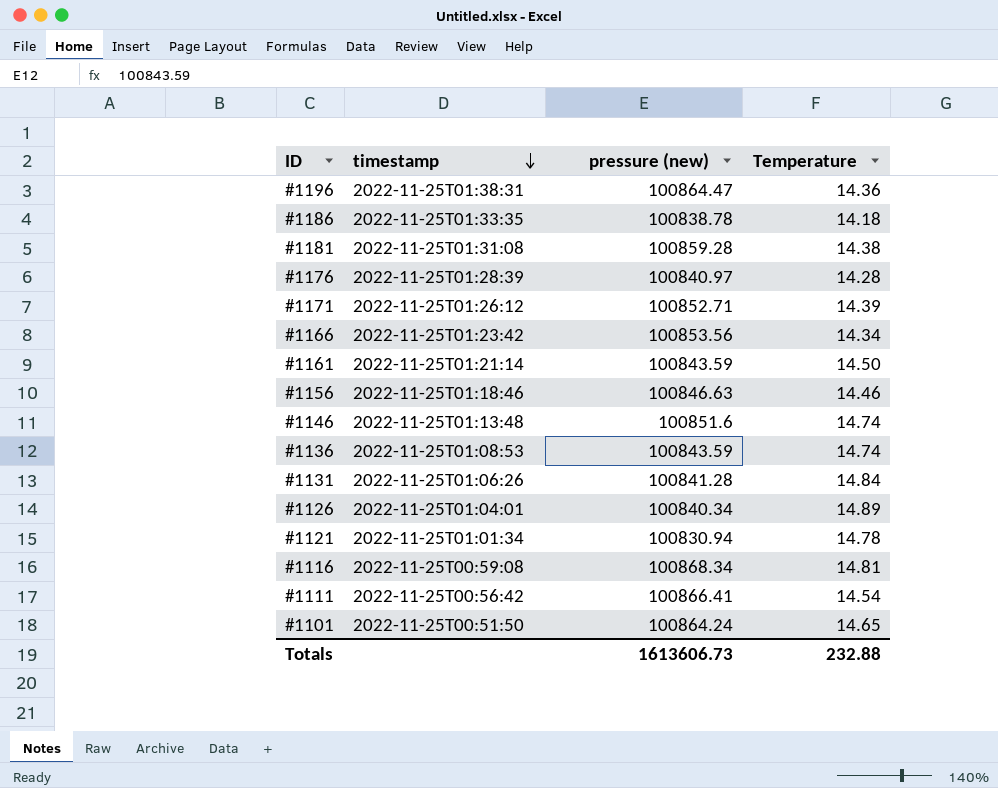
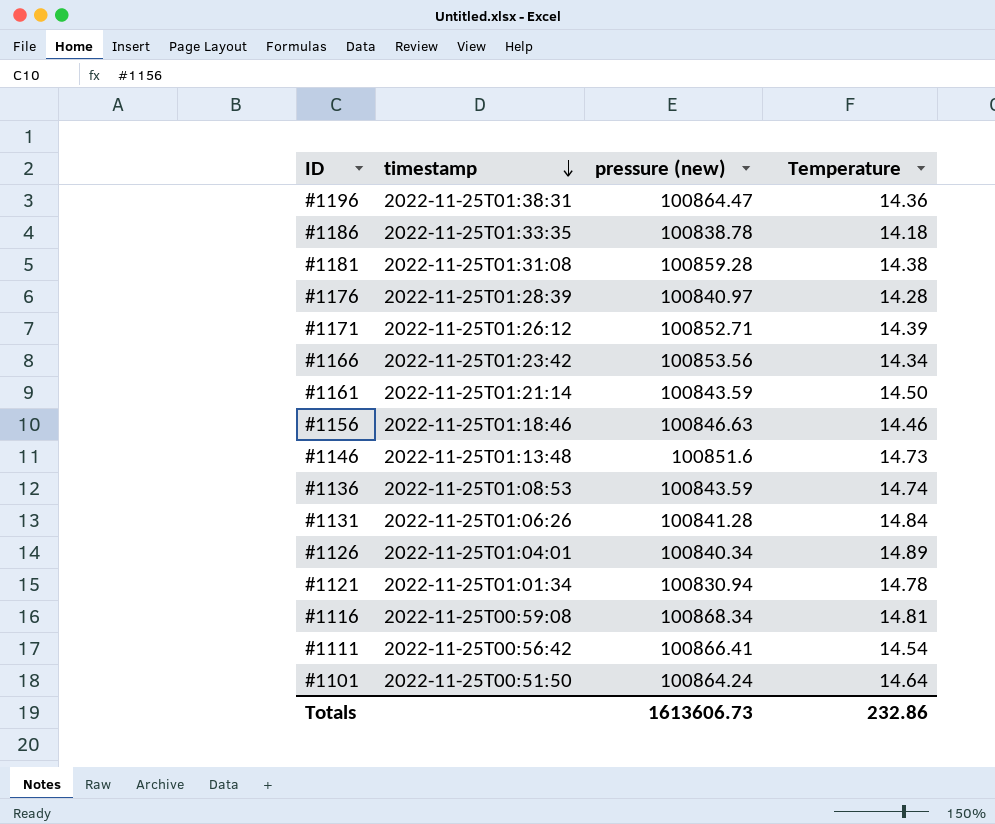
#1146 | Temperature: 14.74 -> 14.73
#1101 | Temperature: 14.65 -> 14.64
Totals | Temperature: 232.88 -> 232.86

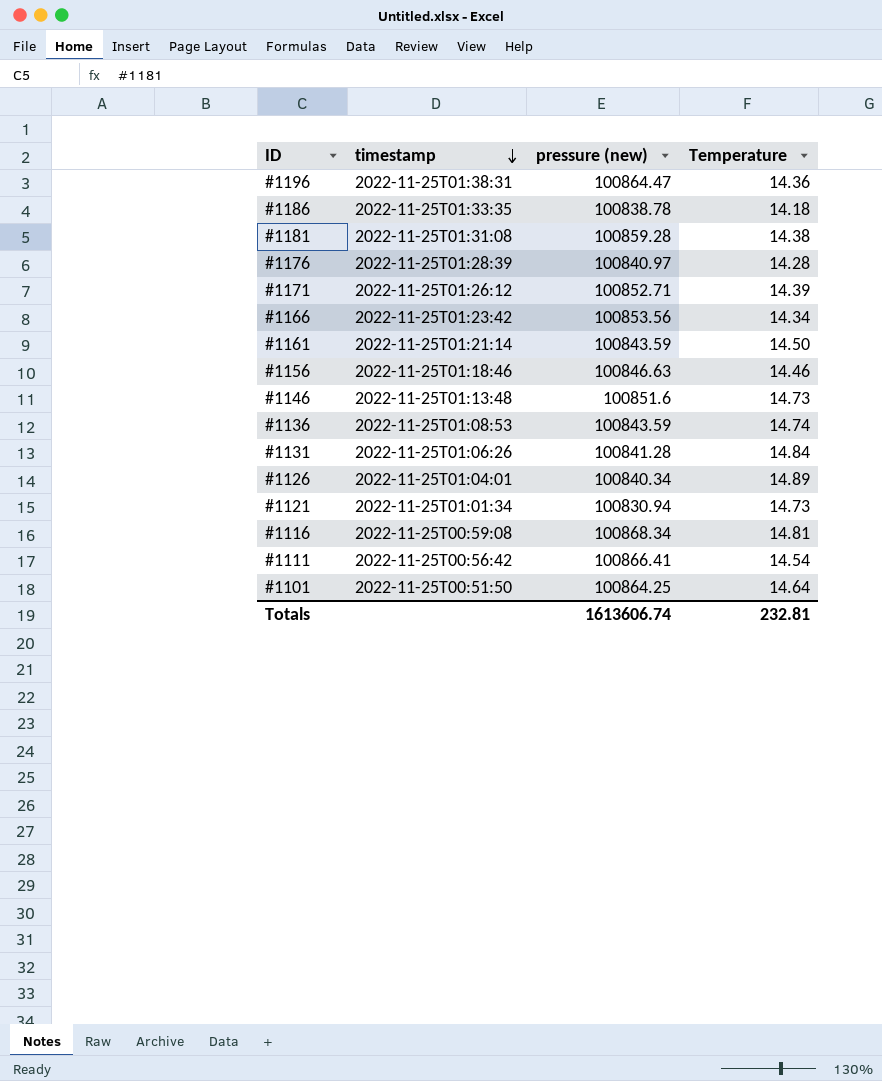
#1121 | Temperature: 14.78 -> 14.73
#1101 | pressure (new): 100864.24 -> 100864.25
Totals | pressure (new): 1613606.73 -> 1613606.74
Totals | Temperature: 232.86 -> 232.81

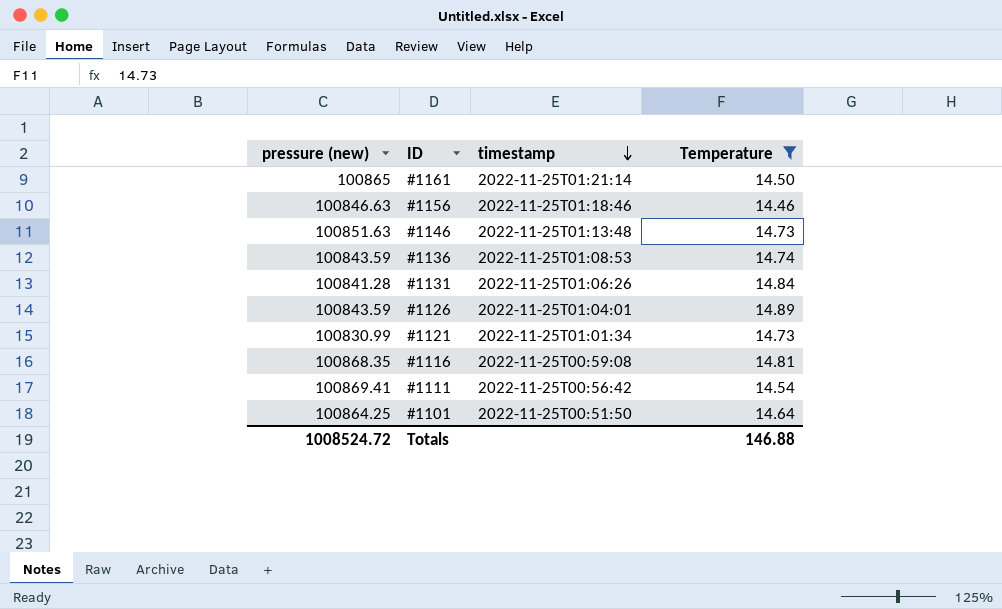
filter: none -> Temperature >= 14.46
column pressure (new) | position: 3 -> 1
#1161 | pressure (new): 100843.59 -> 100865
#1146 | pressure (new): 100851.6 -> 100851.63
#1126 | pressure (new): 100840.34 -> 100843.59
#1121 | pressure (new): 100830.94 -> 100830.99
#1116 | pressure (new): 100868.34 -> 100868.35
#1111 | pressure (new): 100866.41 -> 100869.41
Totals | pressure (new): 1613606.74 -> 1008524.72
Totals | Temperature: 232.81 -> 146.88

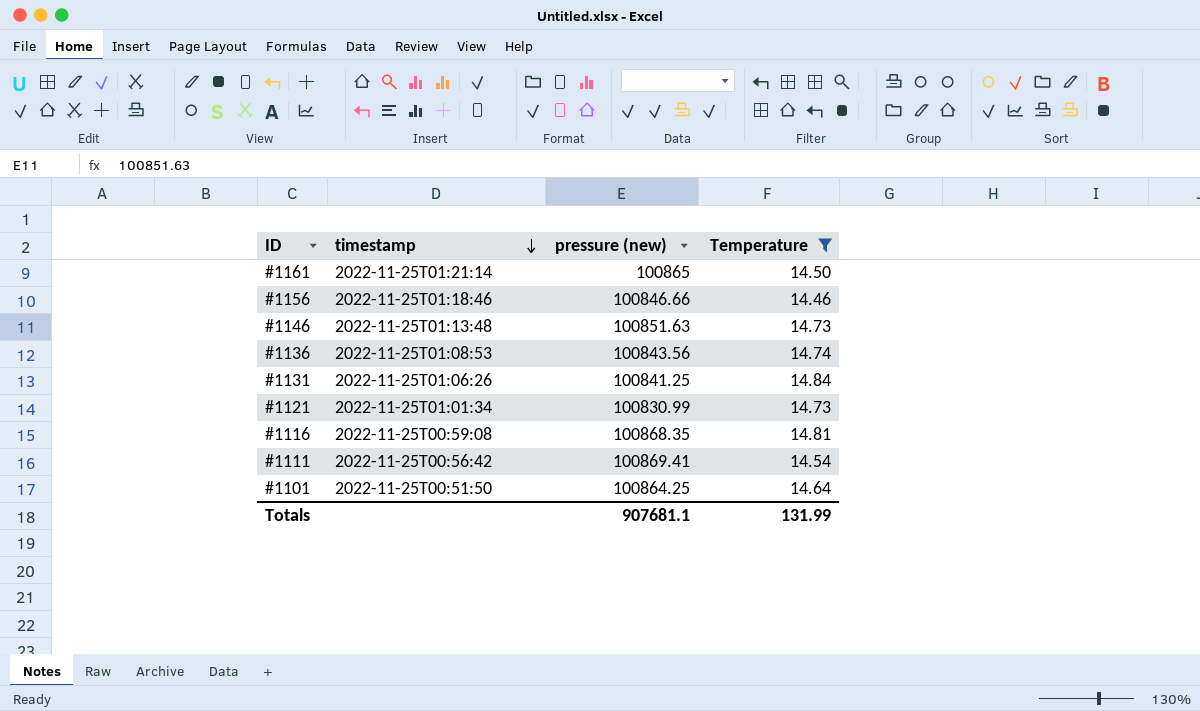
column pressure (new) | position: 1 -> 3
row #1126: 100843.59 | 2022-11-25T01:04:01 | 14.89 -> none
#1156 | pressure (new): 100846.63 -> 100846.66
#1136 | pressure (new): 100843.59 -> 100843.56
#1131 | pressure (new): 100841.28 -> 100841.25
Totals | pressure (new): 1008524.72 -> 907681.1
Totals | Temperature: 146.88 -> 131.99

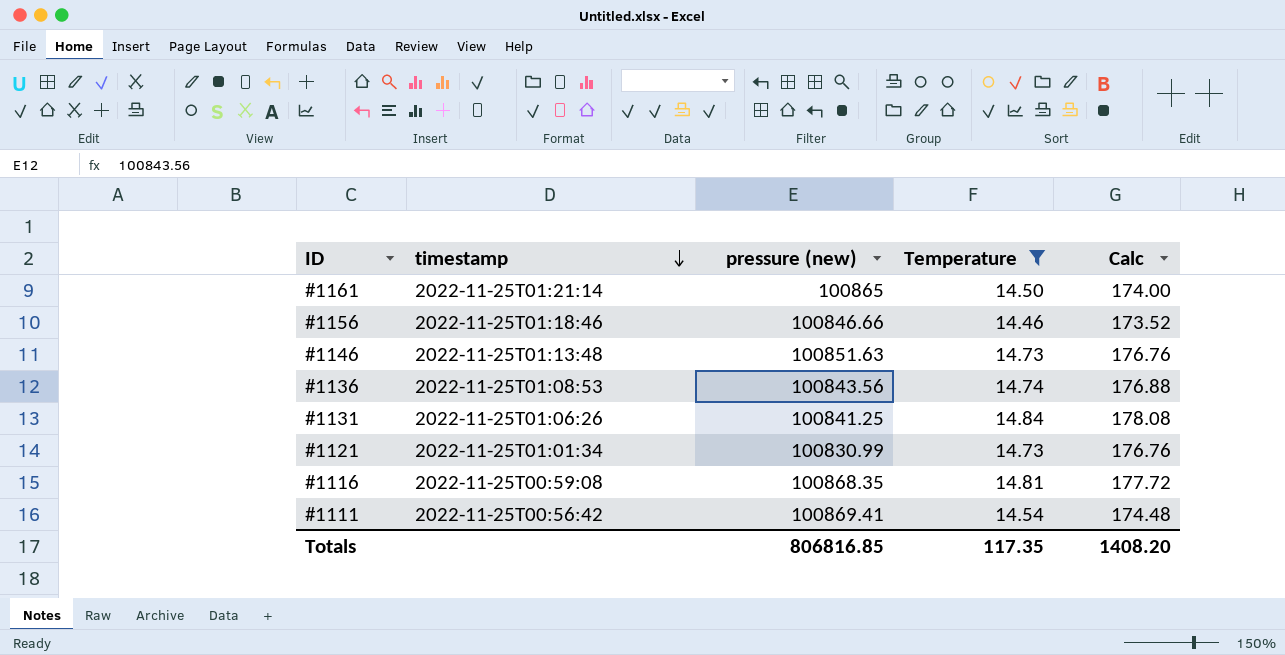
column Calc | formula: none -> [Temperature] * 12
row #1101: 2022-11-25T00:51:50 | 100864.25 | 14.64 -> none
Totals | pressure (new): 907681.1 -> 806816.85
Totals | Temperature: 131.99 -> 117.35

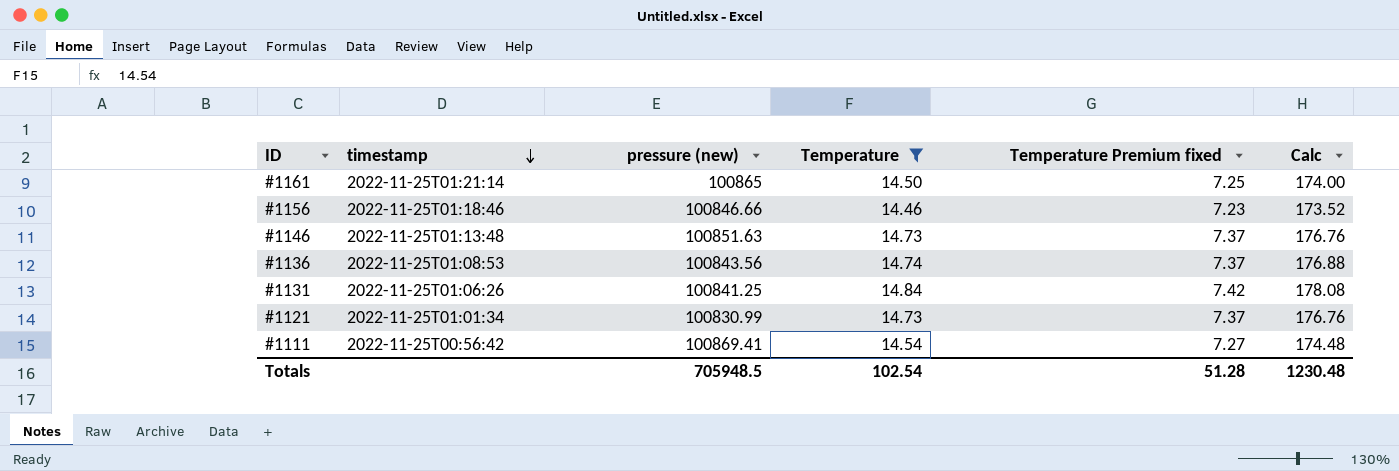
column Temperature Premium fixed | formula: none -> [Temperature] * 0.5
row #1116: 2022-11-25T00:59:08 | 100868.35 | 14.81 | 177.72 -> none
Totals | pressure (new): 806816.85 -> 705948.5
Totals | Temperature: 117.35 -> 102.54
Totals | Calc: 1408.20 -> 1230.48

